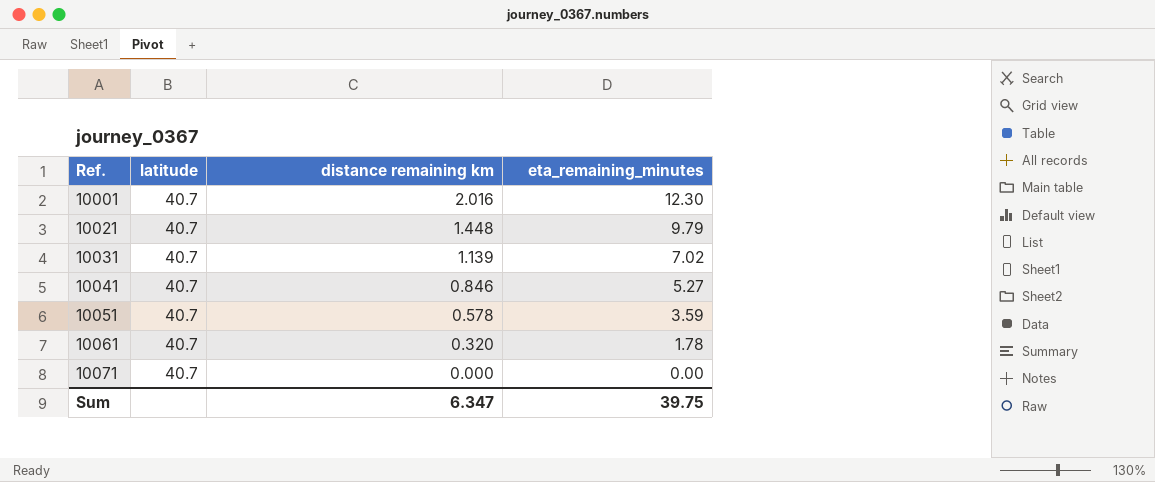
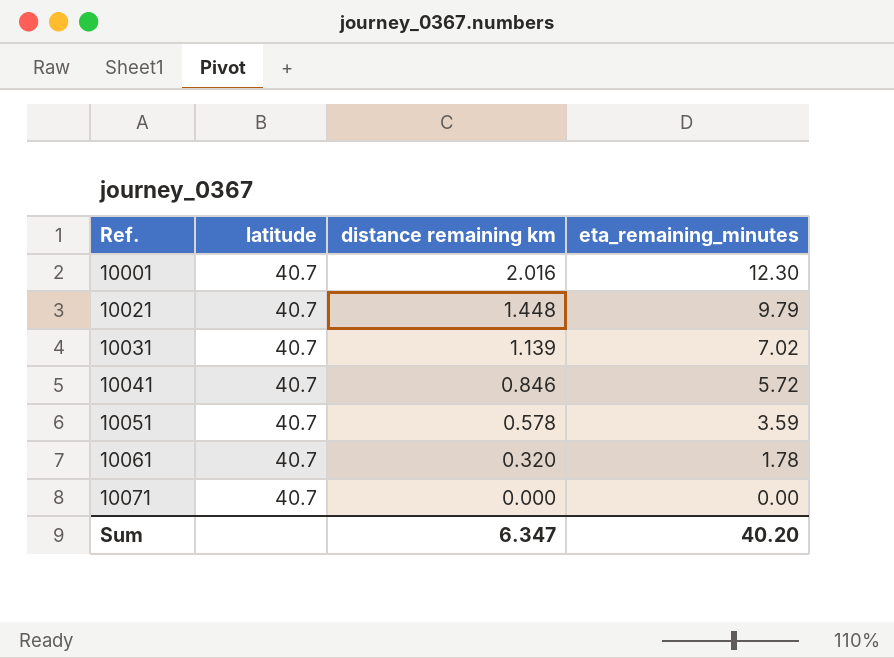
10041 | eta_remaining_minutes: 5.27 -> 5.72
Sum | eta_remaining_minutes: 39.75 -> 40.20

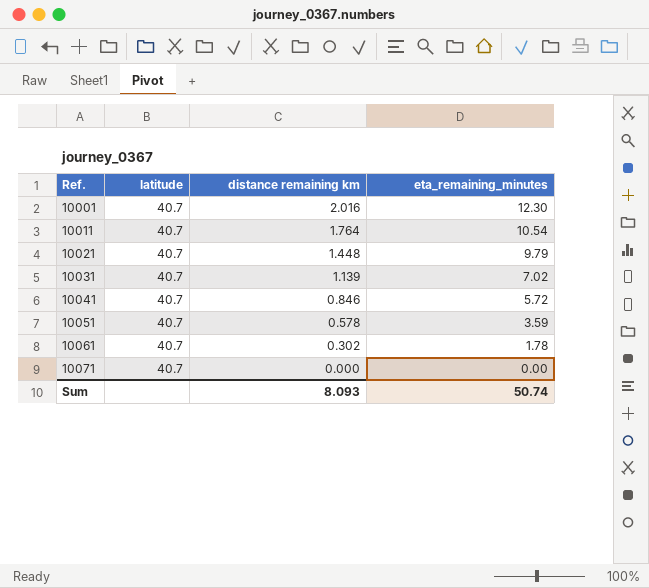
row 10011: none -> 40.7 | 1.764 | 10.54
10061 | distance remaining km: 0.320 -> 0.302
Sum | distance remaining km: 6.347 -> 8.093
Sum | eta_remaining_minutes: 40.20 -> 50.74

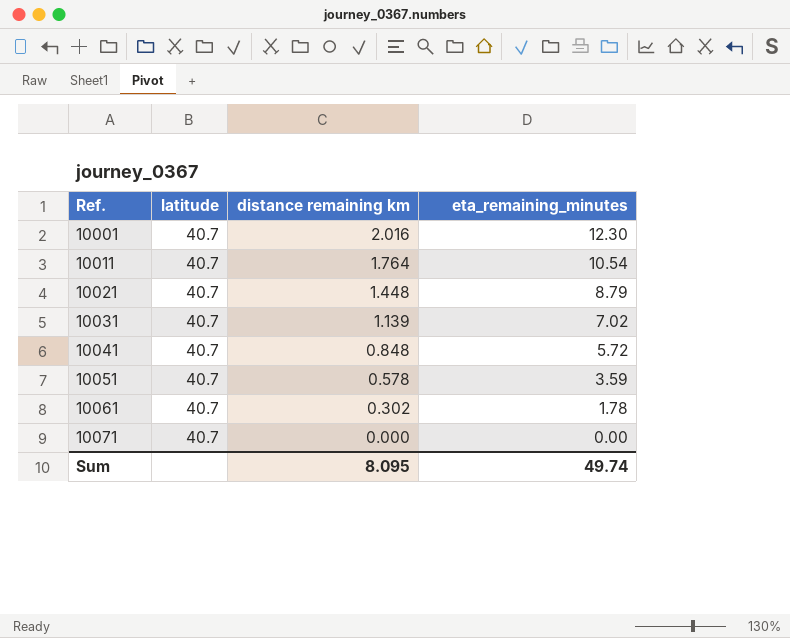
10021 | eta_remaining_minutes: 9.79 -> 8.79
10041 | distance remaining km: 0.846 -> 0.848
Sum | distance remaining km: 8.093 -> 8.095
Sum | eta_remaining_minutes: 50.74 -> 49.74

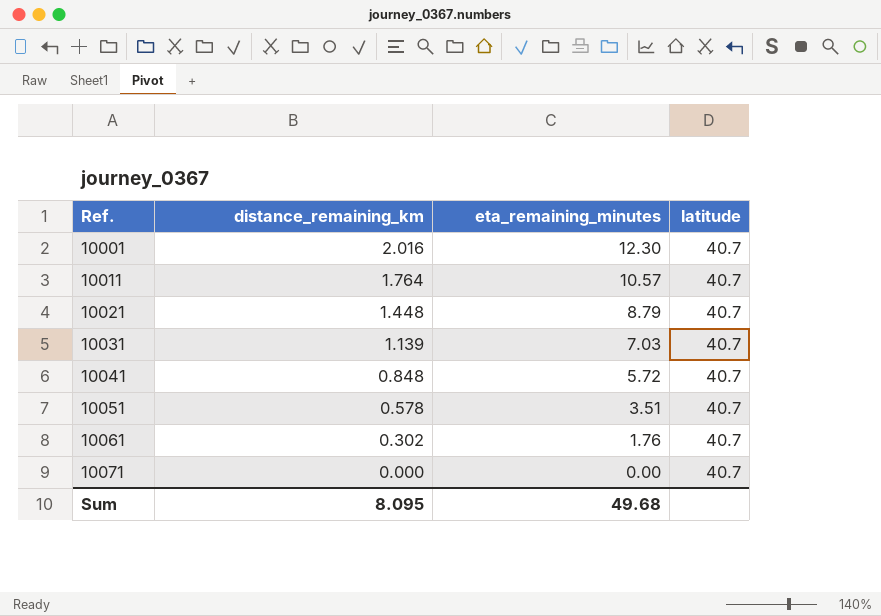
column name: distance remaining km -> distance_remaining_km
column latitude | position: 2 -> 4
10011 | eta_remaining_minutes: 10.54 -> 10.57
10031 | eta_remaining_minutes: 7.02 -> 7.03
10051 | eta_remaining_minutes: 3.59 -> 3.51
10061 | eta_remaining_minutes: 1.78 -> 1.76
Sum | eta_remaining_minutes: 49.74 -> 49.68

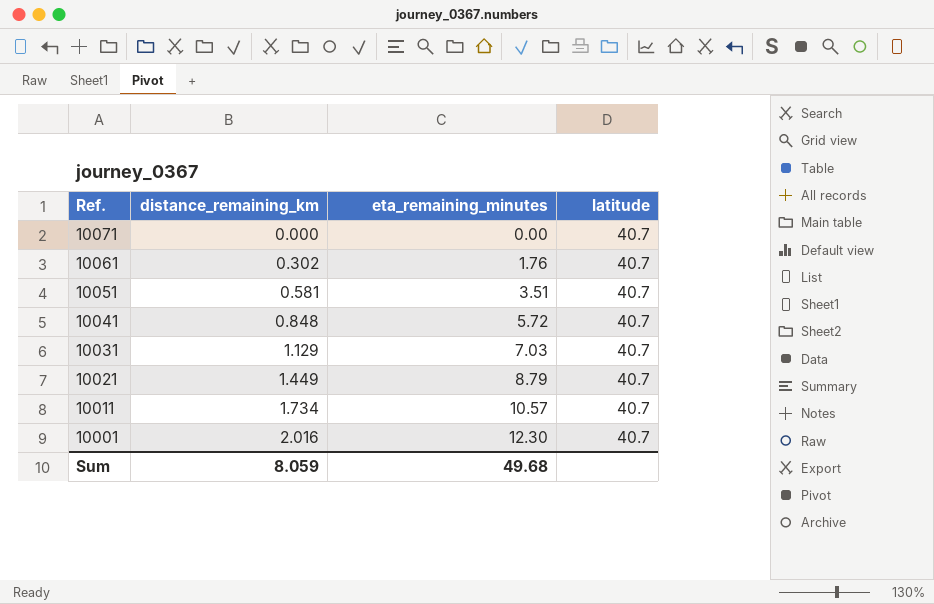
row order: Ref. ascending -> Ref. descending
10051 | distance_remaining_km: 0.578 -> 0.581
10031 | distance_remaining_km: 1.139 -> 1.129
10021 | distance_remaining_km: 1.448 -> 1.449
10011 | distance_remaining_km: 1.764 -> 1.734
Sum | distance_remaining_km: 8.095 -> 8.059

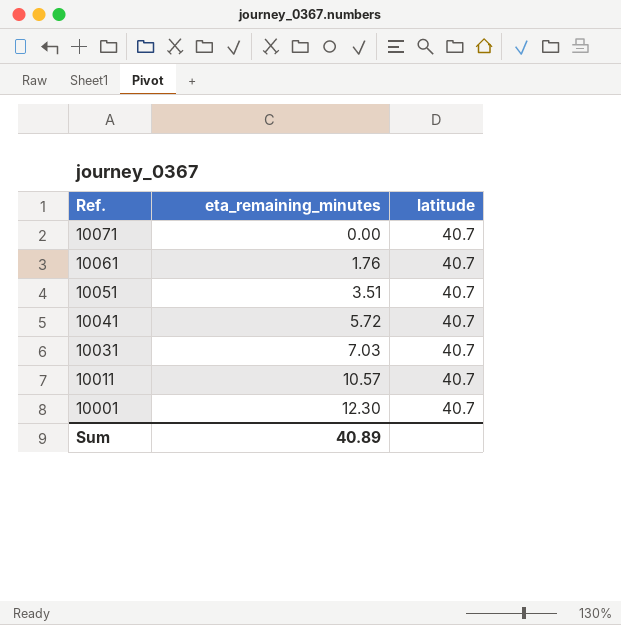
column distance_remaining_km | position: 2 -> none
row 10021: 1.449 | 8.79 | 40.7 -> none
Sum | eta_remaining_minutes: 49.68 -> 40.89

